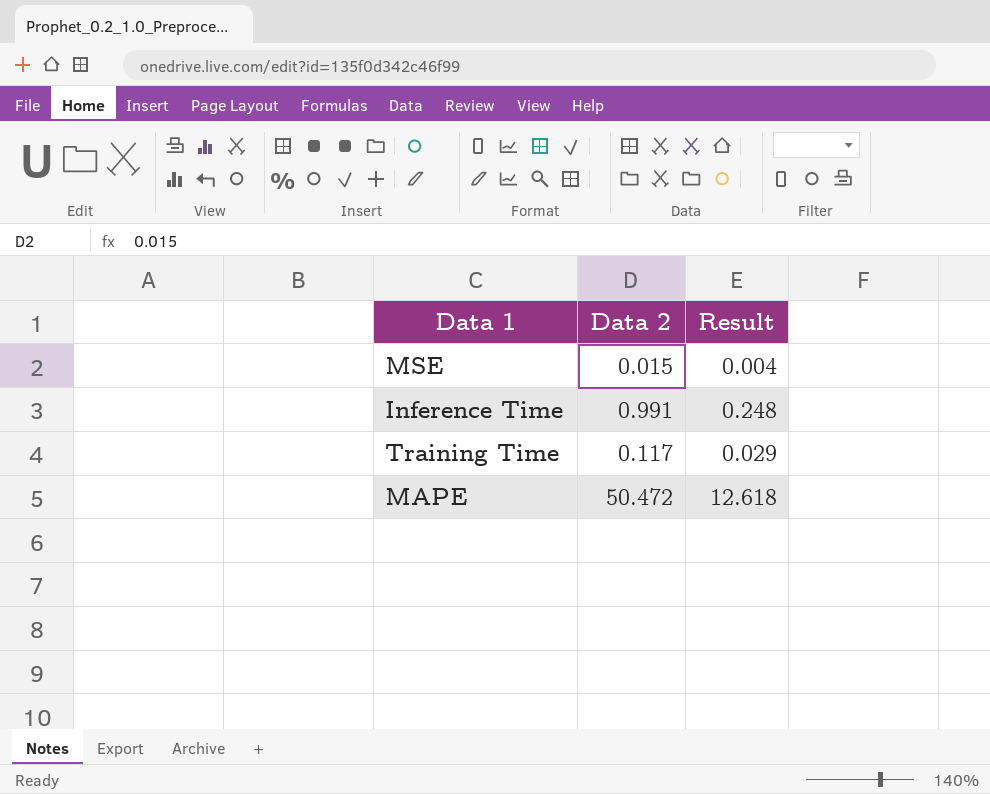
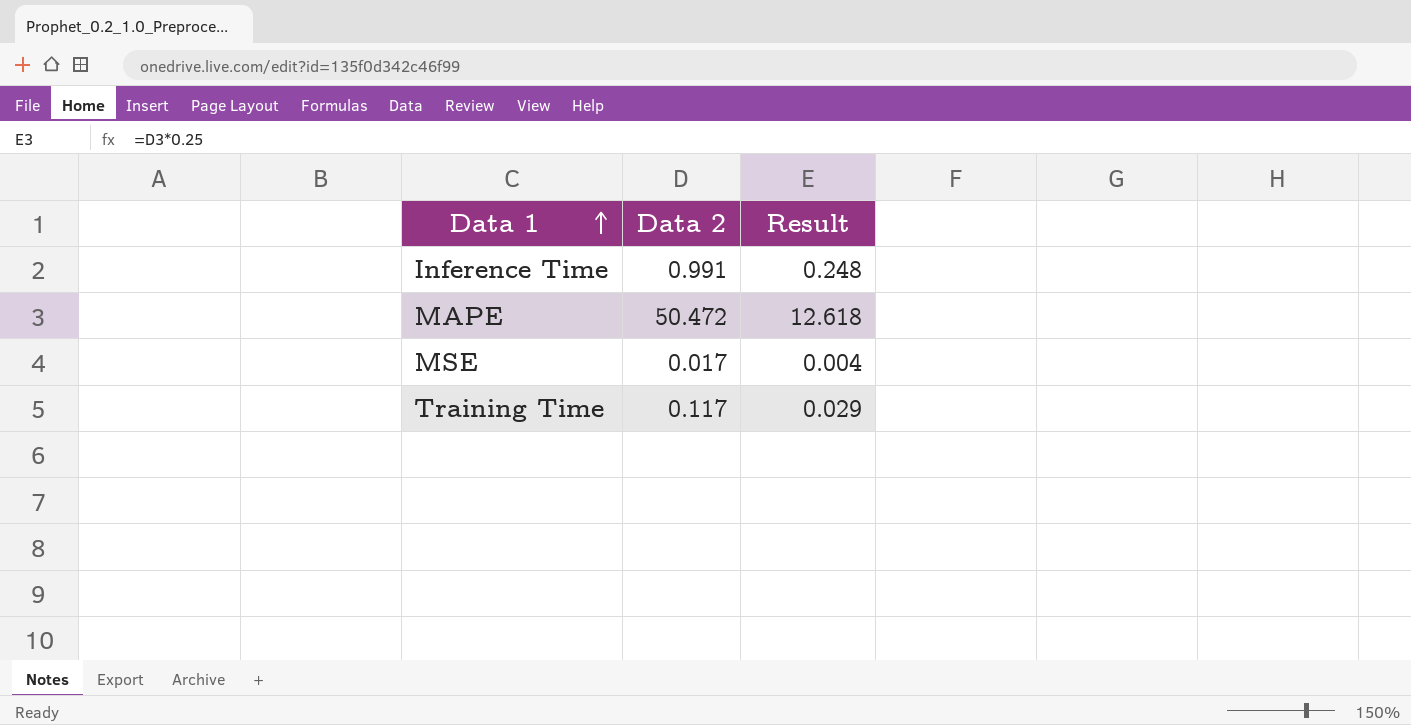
row order: none -> Data 1 ascending
MSE | Data 2: 0.015 -> 0.017

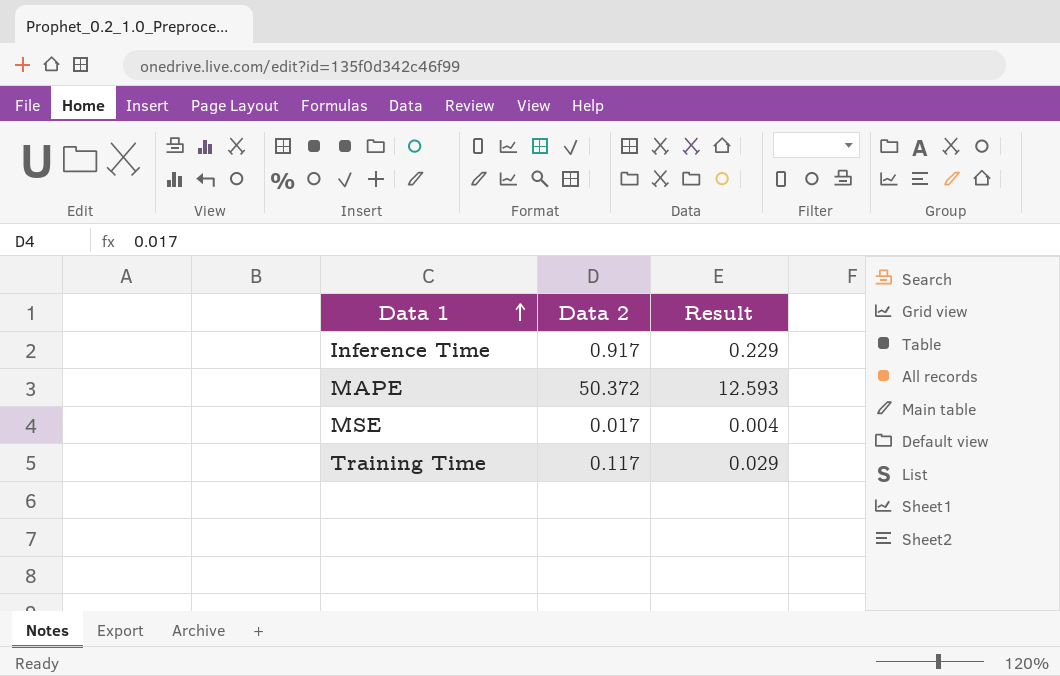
Inference Time | Data 2: 0.991 -> 0.917
Inference Time | Result: 0.248 -> 0.229
MAPE | Data 2: 50.472 -> 50.372
MAPE | Result: 12.618 -> 12.593

